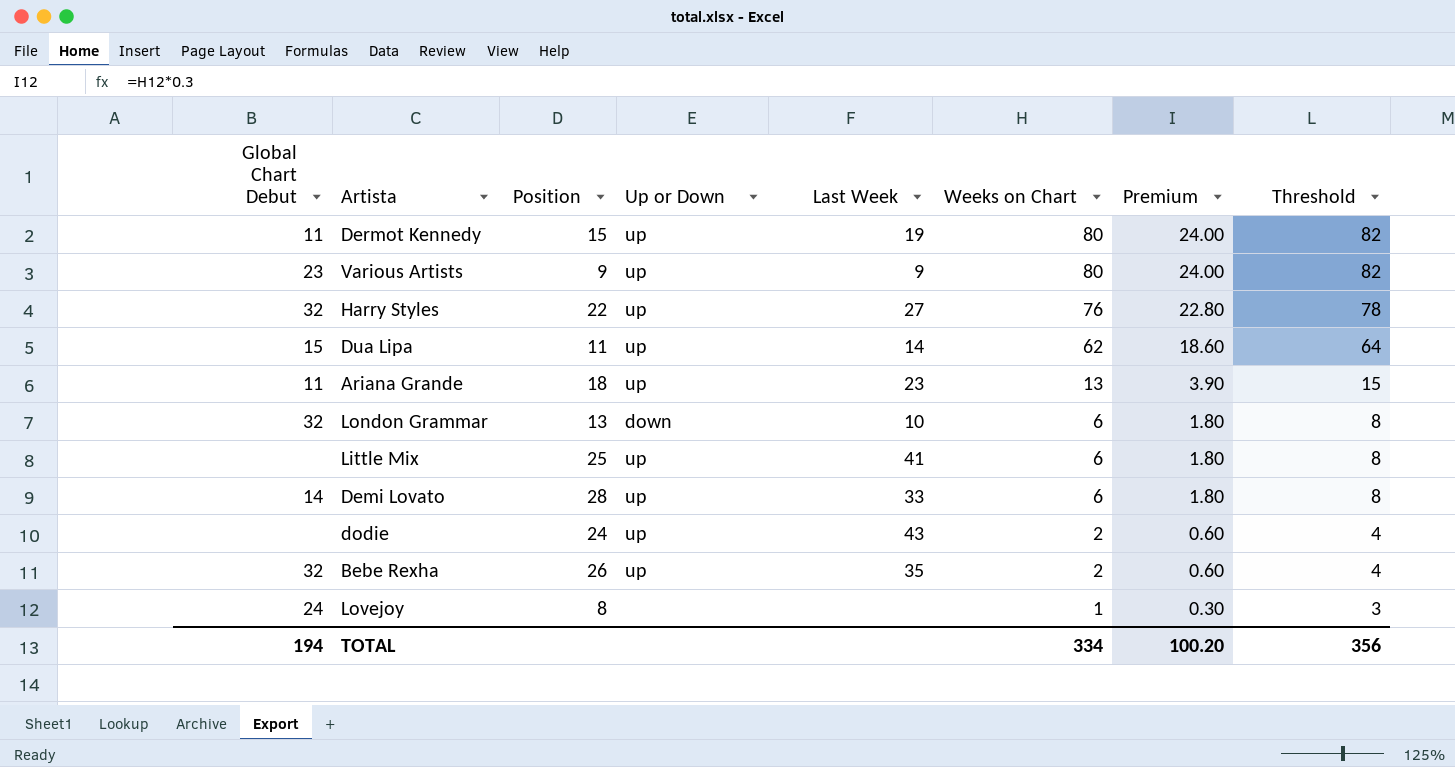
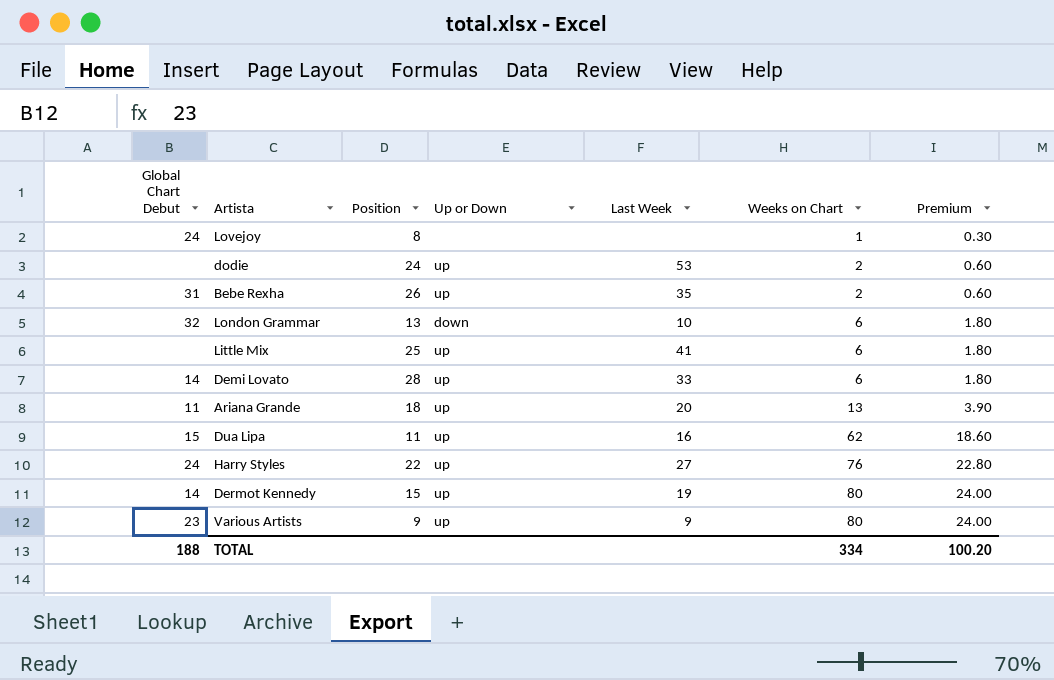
row order: Weeks on Chart descending -> Weeks on Chart ascending
column Threshold | formula: [Weeks on Chart] + 2 -> none
dodie | Last Week: 43 -> 53
Bebe Rexha | Global Chart Debut: 32 -> 31
Ariana Grande | Last Week: 23 -> 20
Dua Lipa | Last Week: 14 -> 16
Harry Styles | Global Chart Debut: 32 -> 24
Dermot Kennedy | Global Chart Debut: 11 -> 14
TOTAL | Global Chart Debut: 194 -> 188

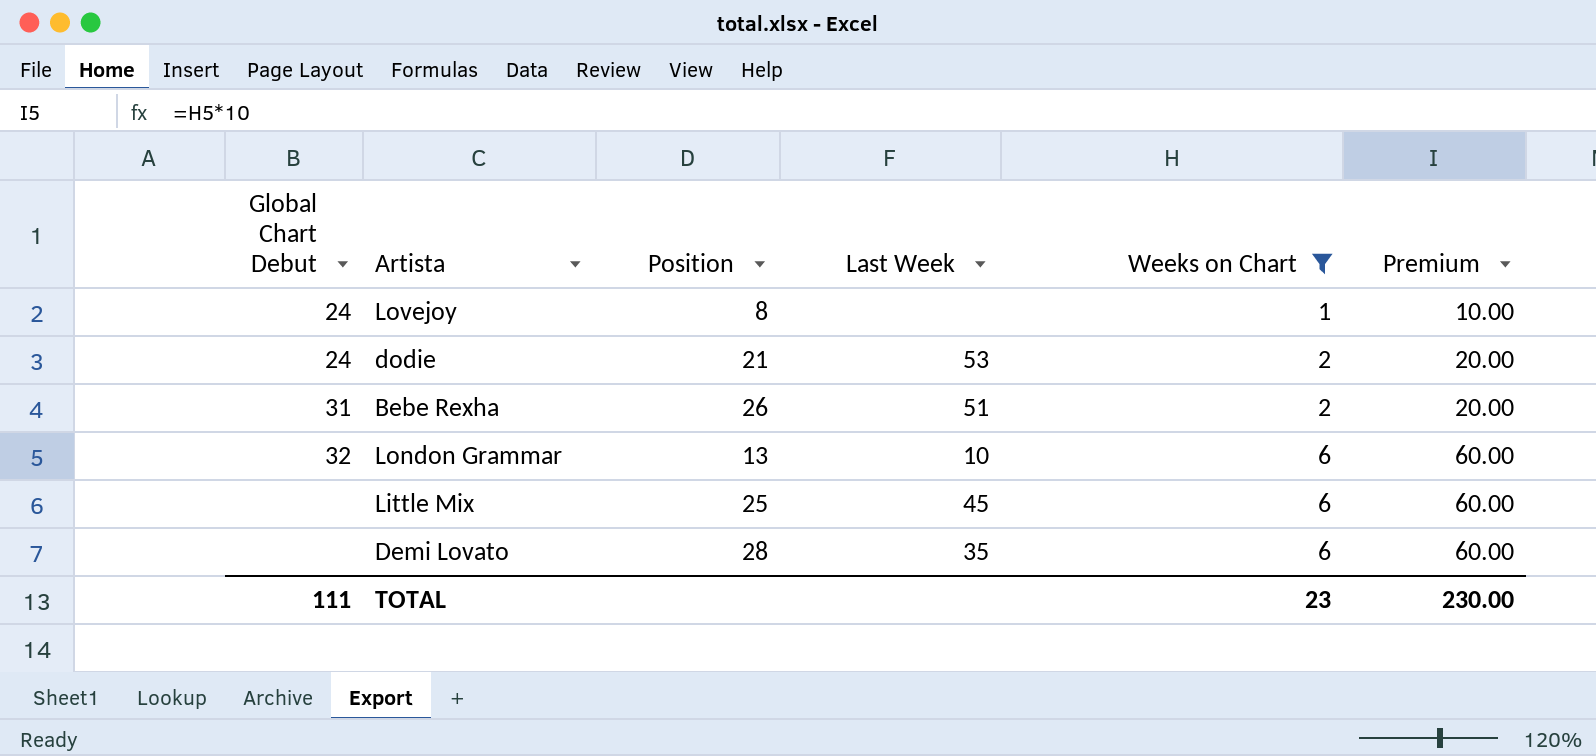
filter: none -> Weeks on Chart <= 6
column Up or Down | position: 4 -> none
column Premium | formula: [Weeks on Chart] * 0.3 -> [Weeks on Chart] * 10
dodie | Global Chart Debut: none -> 24
dodie | Position: 24 -> 21
Bebe Rexha | Last Week: 35 -> 51
Little Mix | Last Week: 41 -> 45
Demi Lovato | Global Chart Debut: 14 -> none
Demi Lovato | Last Week: 33 -> 35
TOTAL | Global Chart Debut: 188 -> 111
TOTAL | Weeks on Chart: 334 -> 23
TOTAL | Premium: 100.20 -> 230.00

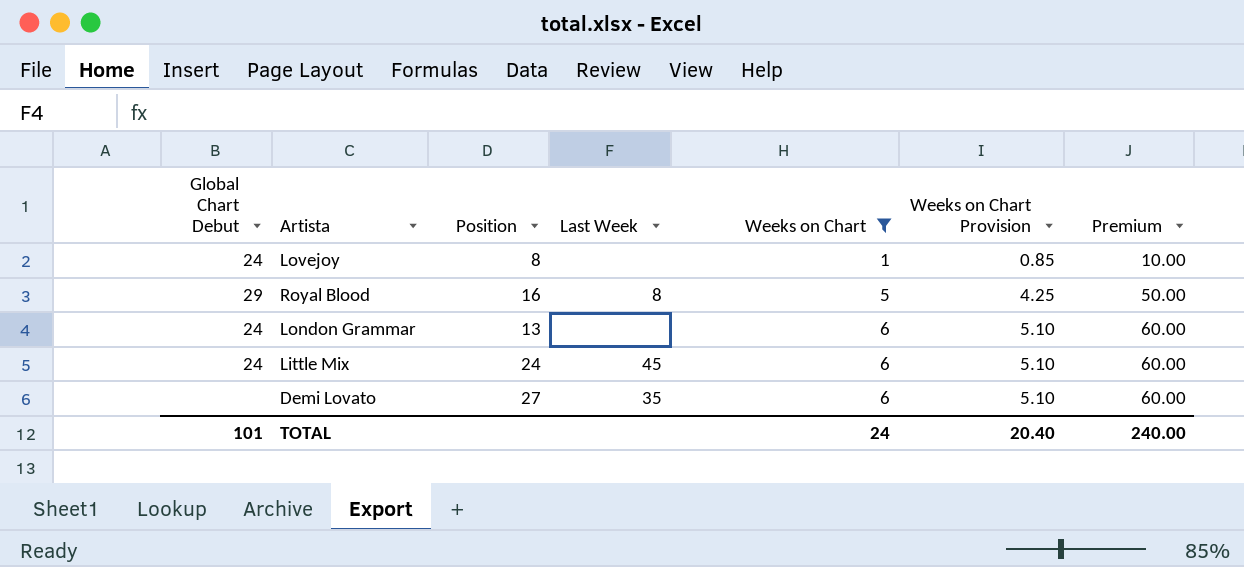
column Weeks on Chart Provision | formula: none -> [Weeks on Chart] * 0.85
row dodie: 24 | 21 | 53 | 2 | 20.00 -> none
row Bebe Rexha: 31 | 26 | 51 | 2 | 20.00 -> none
row Royal Blood: none -> 29 | 16 | 8 | 5 | 4.25 | 50.00
London Grammar | Global Chart Debut: 32 -> 24
London Grammar | Last Week: 10 -> none
Little Mix | Global Chart Debut: none -> 24
Little Mix | Position: 25 -> 24
Demi Lovato | Position: 28 -> 27
TOTAL | Global Chart Debut: 111 -> 101
TOTAL | Weeks on Chart: 23 -> 24
TOTAL | Premium: 230.00 -> 240.00

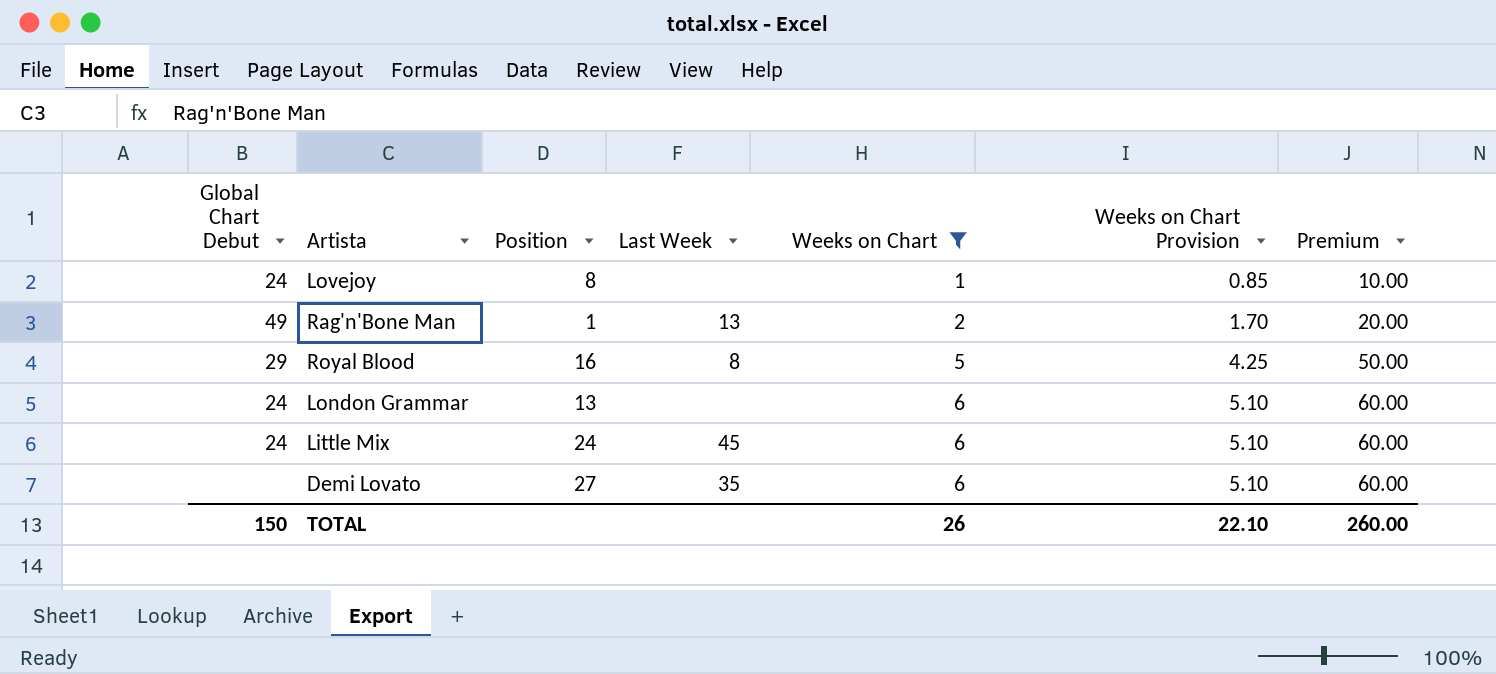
row Rag'n'Bone Man: none -> 49 | 1 | 13 | 2 | 1.70 | 20.00
TOTAL | Global Chart Debut: 101 -> 150
TOTAL | Weeks on Chart: 24 -> 26
TOTAL | Weeks on Chart Provision: 20.40 -> 22.10
TOTAL | Premium: 240.00 -> 260.00

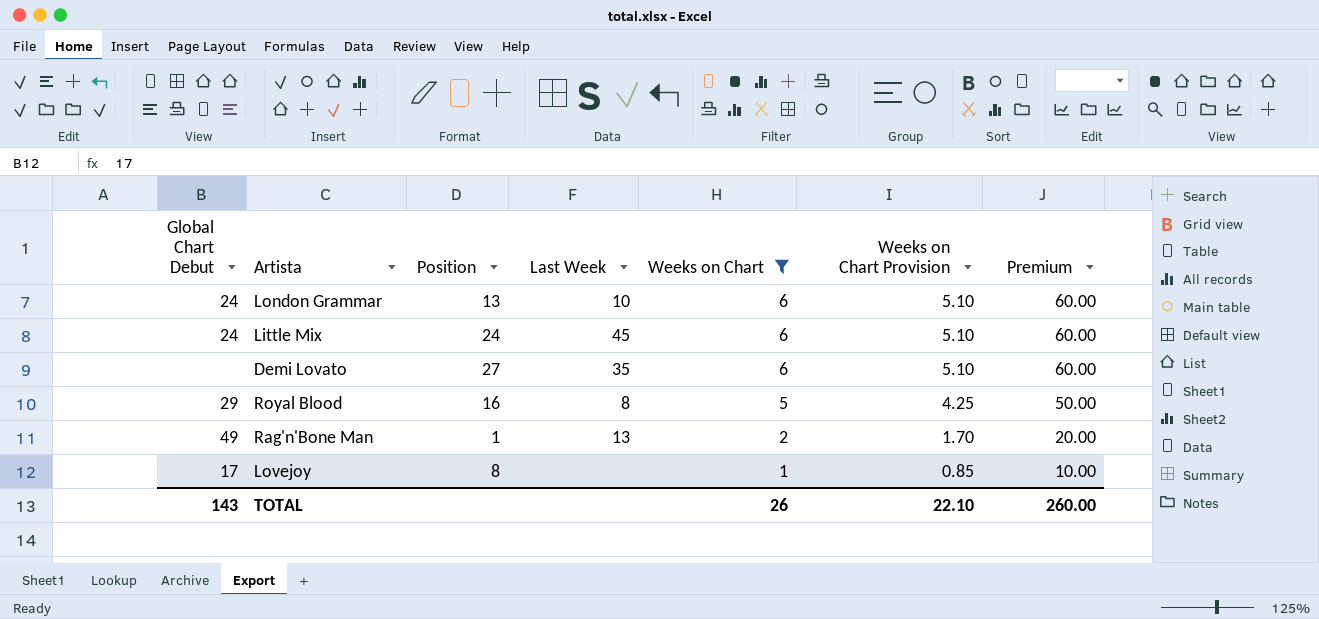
row order: Weeks on Chart ascending -> Weeks on Chart descending
London Grammar | Last Week: none -> 10
Lovejoy | Global Chart Debut: 24 -> 17
TOTAL | Global Chart Debut: 150 -> 143

